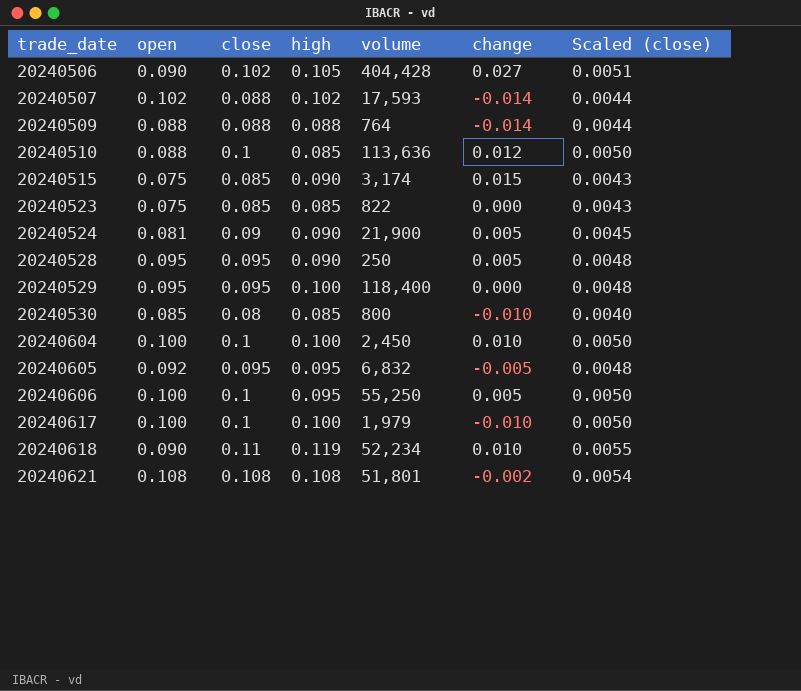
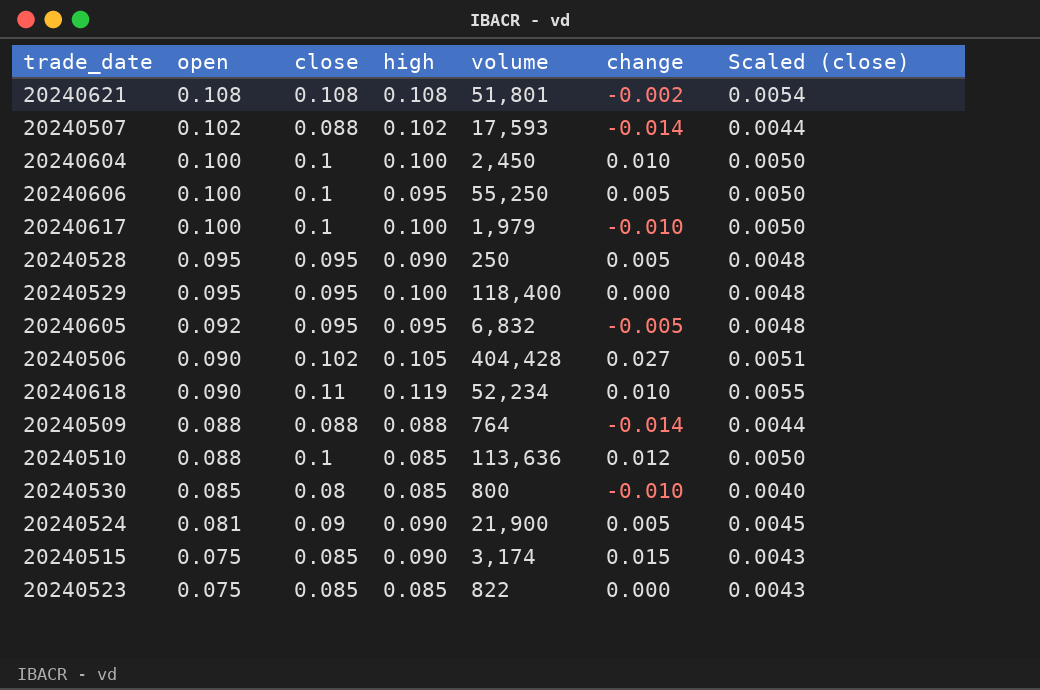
row order: trade_date ascending -> open descending

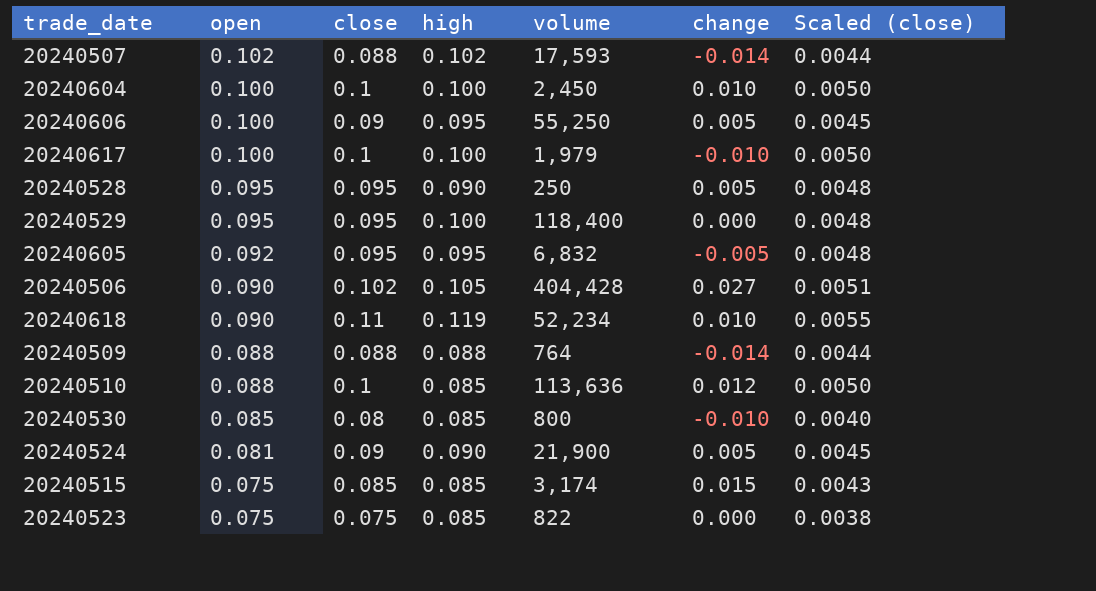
row 20240621: 0.108 | 0.108 | 0.108 | 51,801 | -0.002 | 0.0054 -> none
20240606 | close: 0.1 -> 0.09
20240606 | Scaled (close): 0.0050 -> 0.0045
20240515 | high: 0.090 -> 0.085
20240523 | close: 0.085 -> 0.075
20240523 | Scaled (close): 0.0043 -> 0.0038

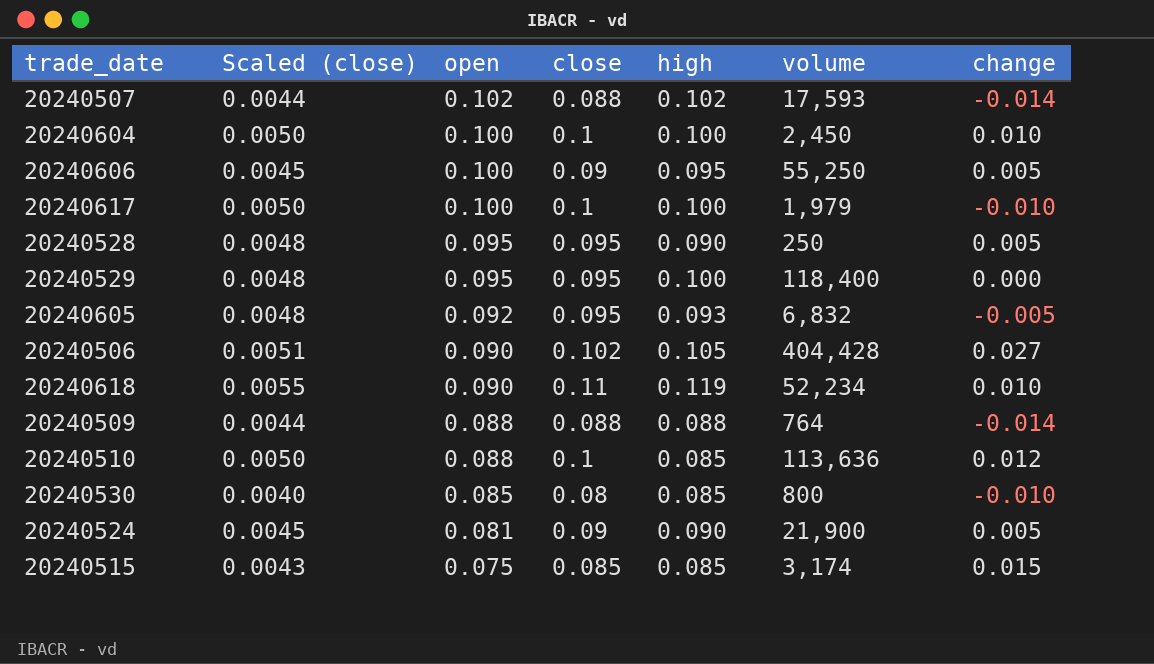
column Scaled (close) | position: 7 -> 2
row 20240523: 0.075 | 0.075 | 0.085 | 822 | 0.000 | 0.0038 -> none
20240605 | high: 0.095 -> 0.093

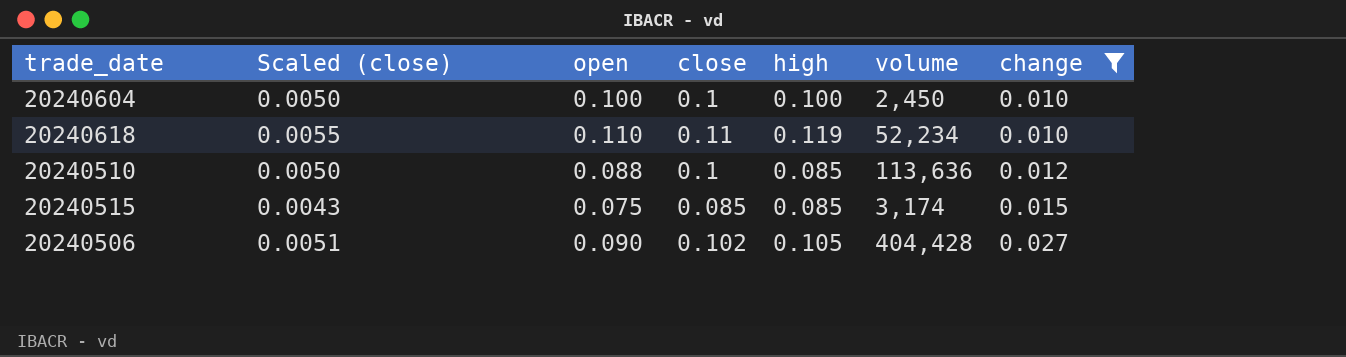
filter: none -> change >= 0.010
row order: open descending -> change ascending
20240618 | open: 0.090 -> 0.110

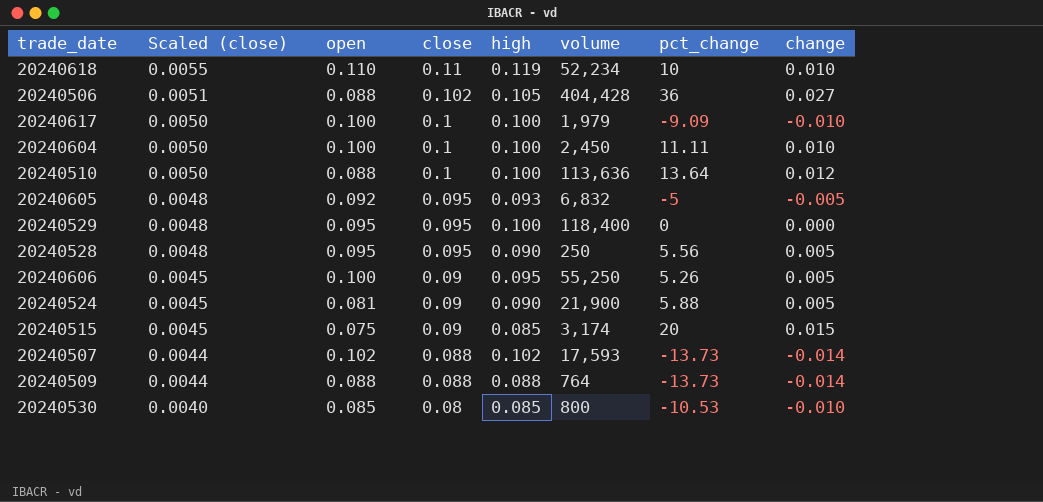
filter: change >= 0.010 -> none
row order: change ascending -> Scaled (close) descending
column pct_change | position: none -> 7
20240506 | open: 0.090 -> 0.088
20240510 | high: 0.085 -> 0.100
20240515 | Scaled (close): 0.0043 -> 0.0045
20240515 | close: 0.085 -> 0.09

